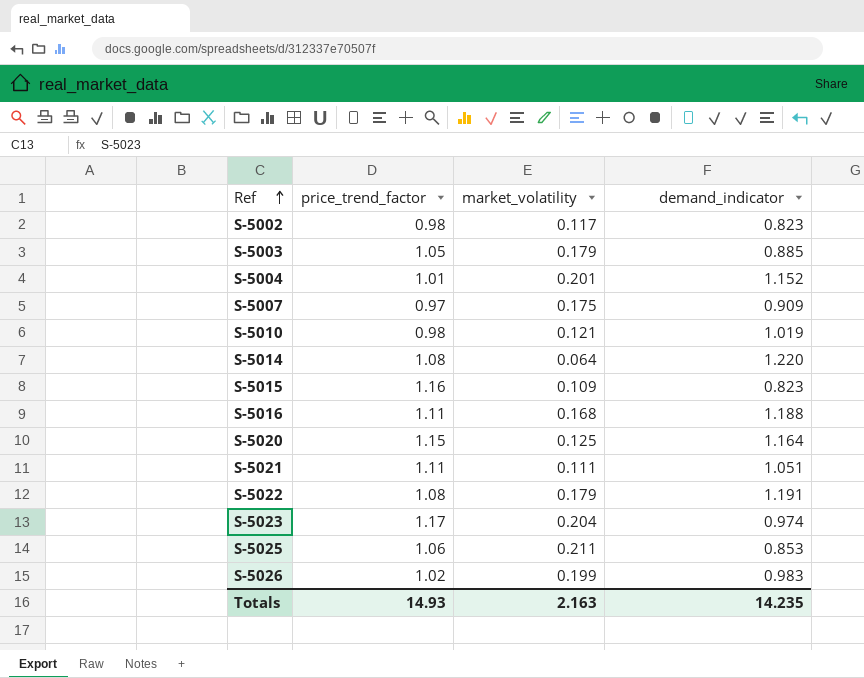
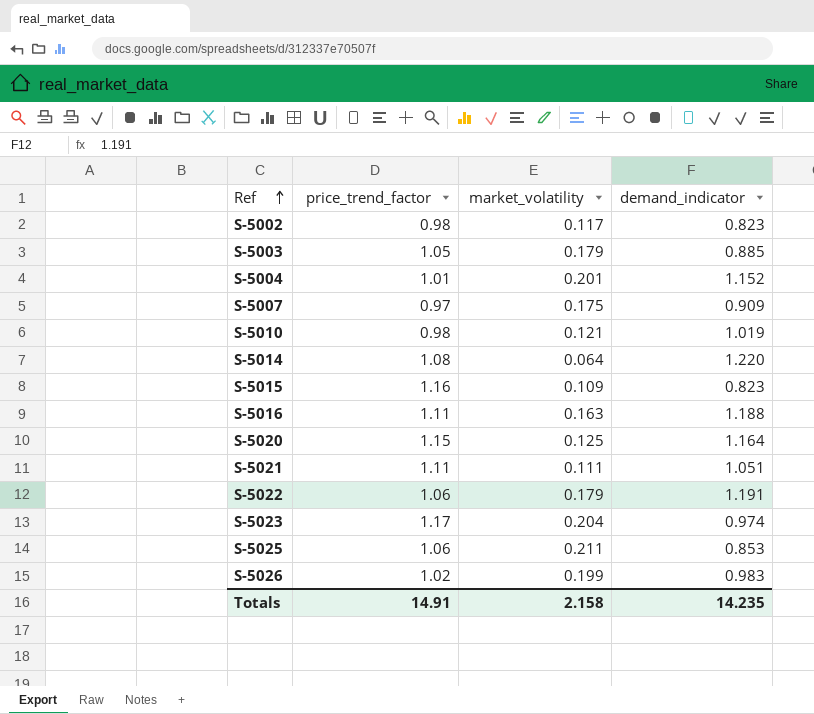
S-5016 | market_volatility: 0.168 -> 0.163
S-5022 | price_trend_factor: 1.08 -> 1.06
Totals | price_trend_factor: 14.93 -> 14.91
Totals | market_volatility: 2.163 -> 2.158

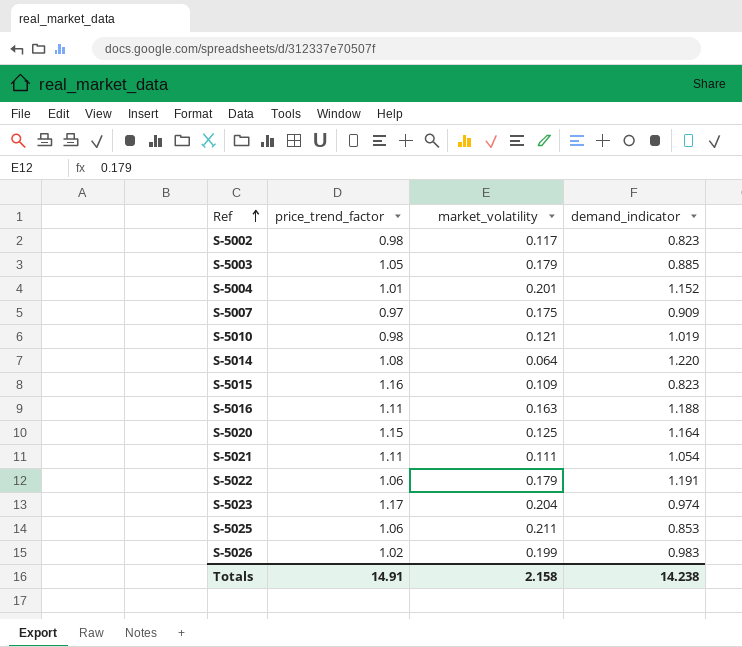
S-5021 | demand_indicator: 1.051 -> 1.054
Totals | demand_indicator: 14.235 -> 14.238

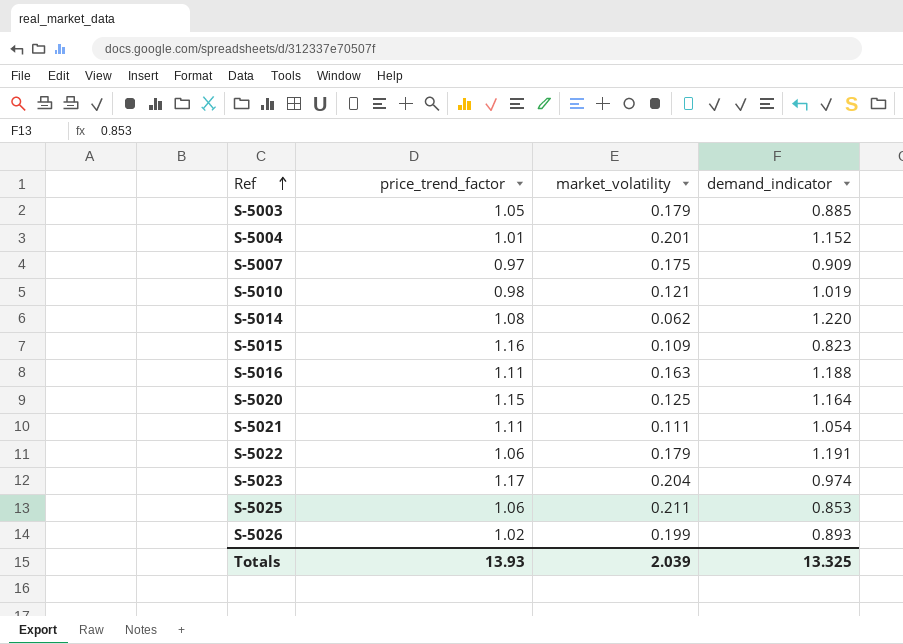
row S-5002: 0.98 | 0.117 | 0.823 -> none
S-5014 | market_volatility: 0.064 -> 0.062
S-5026 | demand_indicator: 0.983 -> 0.893
Totals | price_trend_factor: 14.91 -> 13.93
Totals | market_volatility: 2.158 -> 2.039
Totals | demand_indicator: 14.238 -> 13.325

